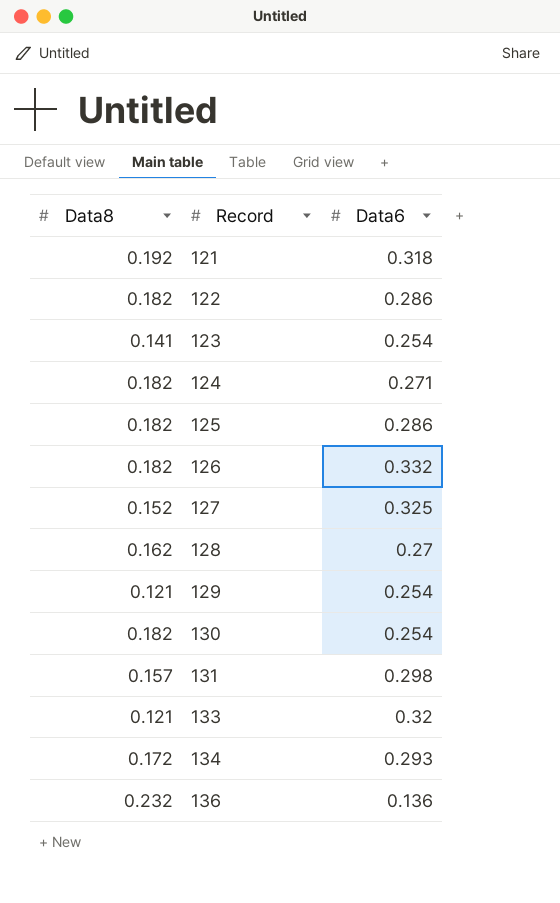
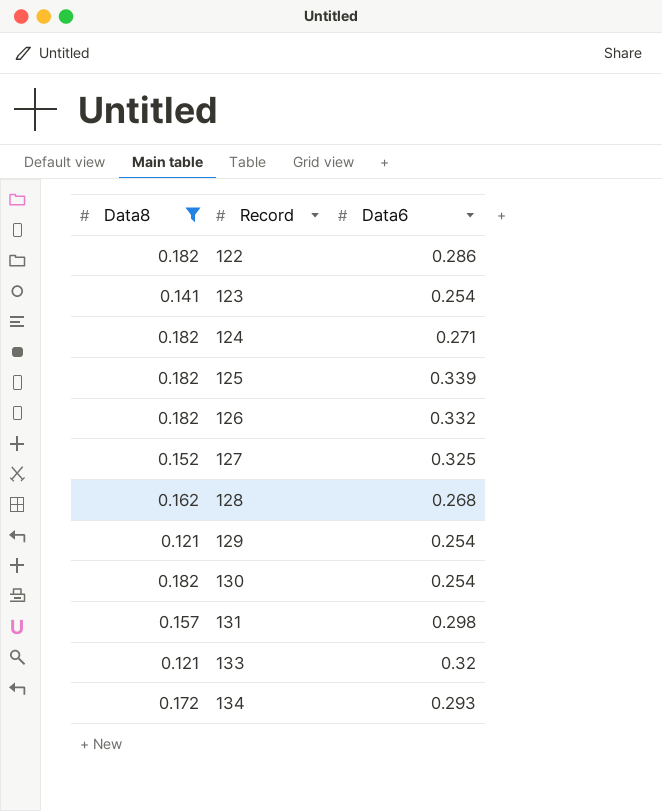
filter: none -> Data8 <= 0.182
125 | Data6: 0.286 -> 0.339
128 | Data6: 0.27 -> 0.268

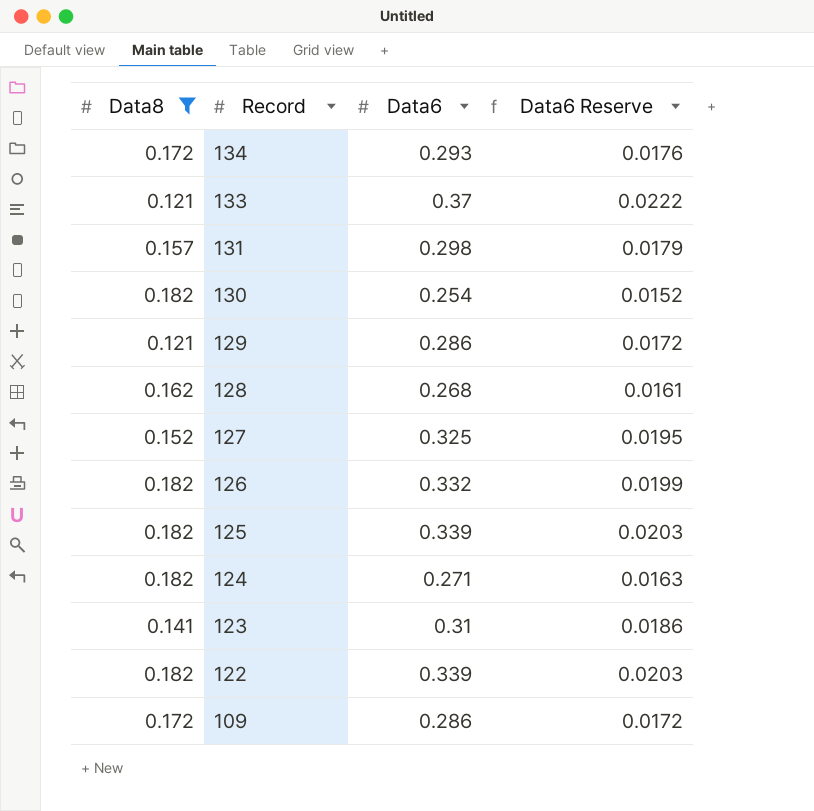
row order: Record ascending -> Record descending
column Data6 Reserve | formula: none -> [Data6] * 0.06
133 | Data6: 0.32 -> 0.37
129 | Data6: 0.254 -> 0.286
123 | Data6: 0.254 -> 0.31
122 | Data6: 0.286 -> 0.339
row 109: none -> 0.172 | 0.286 | 0.0172

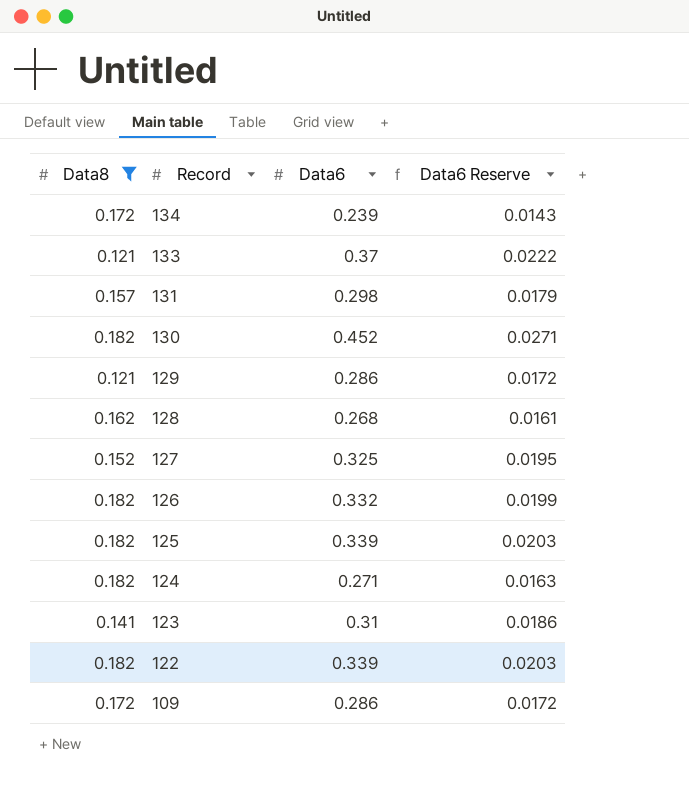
134 | Data6: 0.293 -> 0.239
134 | Data6 Reserve: 0.0176 -> 0.0143
130 | Data6: 0.254 -> 0.452
130 | Data6 Reserve: 0.0152 -> 0.0271

